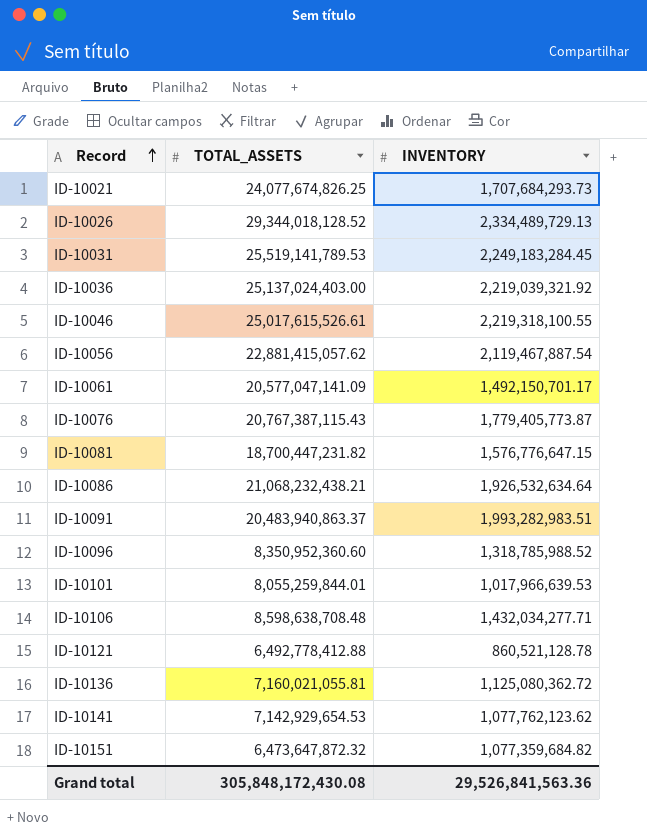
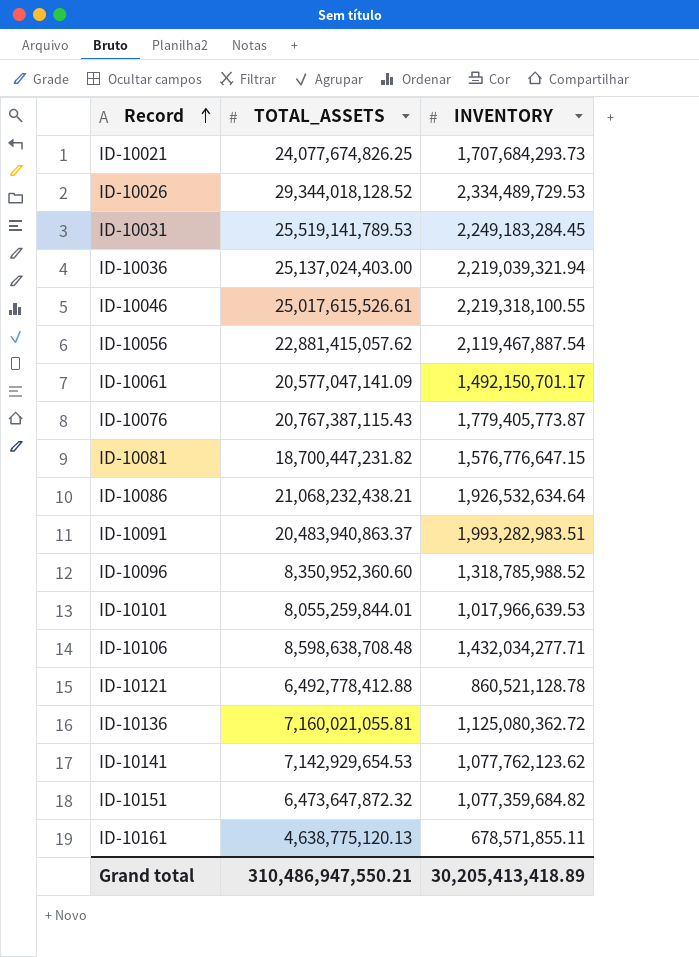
ID-10026 | INVENTORY: 2,334,489,729.13 -> 2,334,489,729.53
ID-10036 | INVENTORY: 2,219,039,321.92 -> 2,219,039,321.94
row ID-10161: none -> 4,638,775,120.13 | 678,571,855.11
Grand total | TOTAL_ASSETS: 305,848,172,430.08 -> 310,486,947,550.21
Grand total | INVENTORY: 29,526,841,563.36 -> 30,205,413,418.89

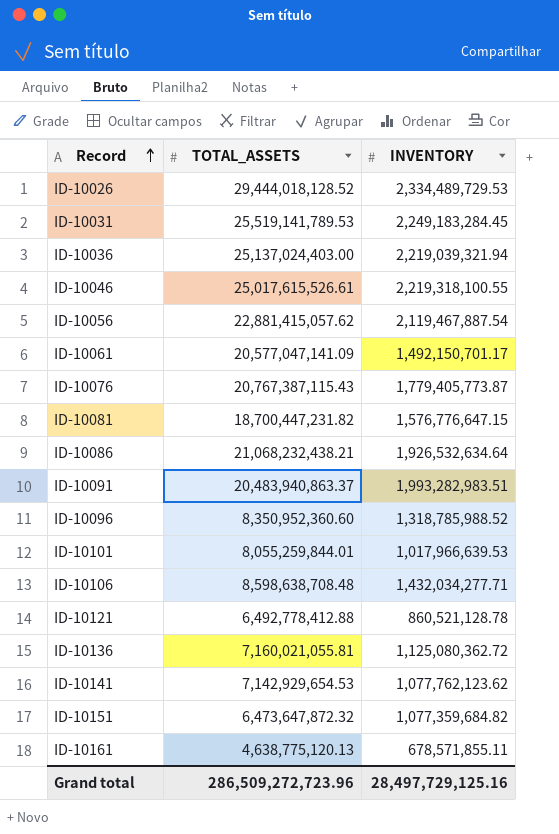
row ID-10021: 24,077,674,826.25 | 1,707,684,293.73 -> none
ID-10026 | TOTAL_ASSETS: 29,344,018,128.52 -> 29,444,018,128.52
Grand total | TOTAL_ASSETS: 310,486,947,550.21 -> 286,509,272,723.96
Grand total | INVENTORY: 30,205,413,418.89 -> 28,497,729,125.16

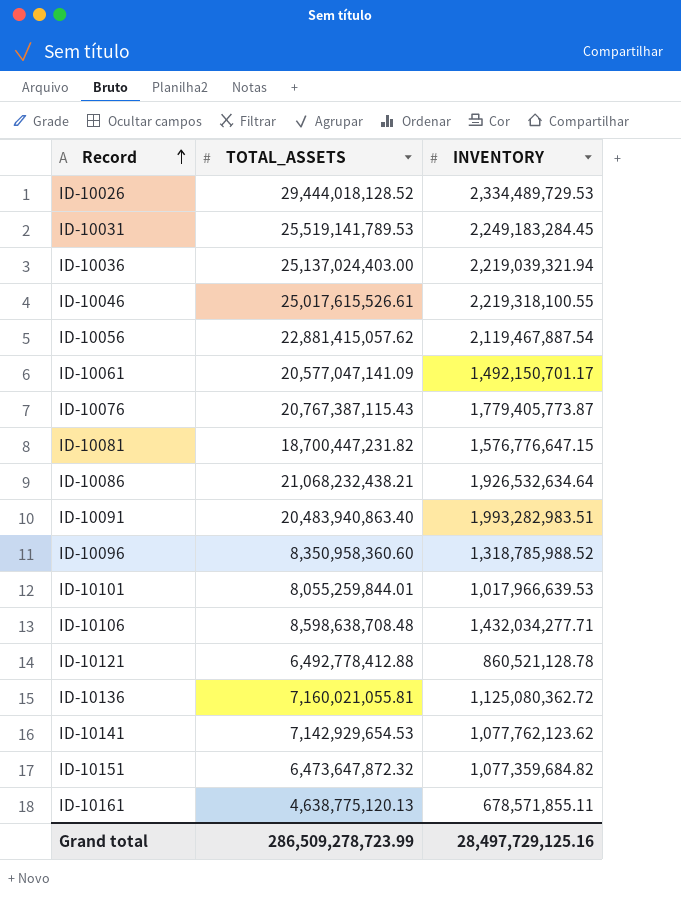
ID-10091 | TOTAL_ASSETS: 20,483,940,863.37 -> 20,483,940,863.40
ID-10096 | TOTAL_ASSETS: 8,350,952,360.60 -> 8,350,958,360.60
Grand total | TOTAL_ASSETS: 286,509,272,723.96 -> 286,509,278,723.99

